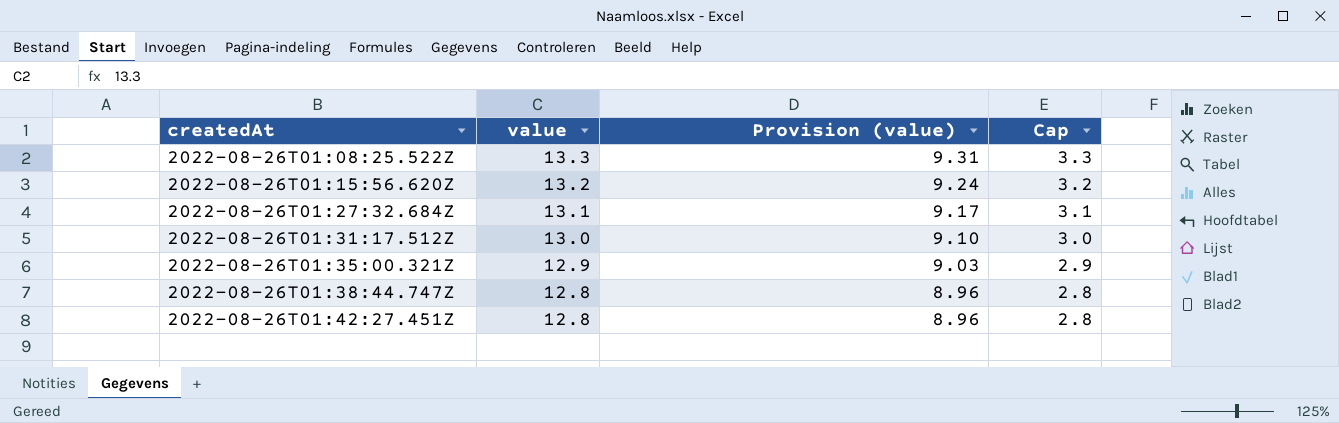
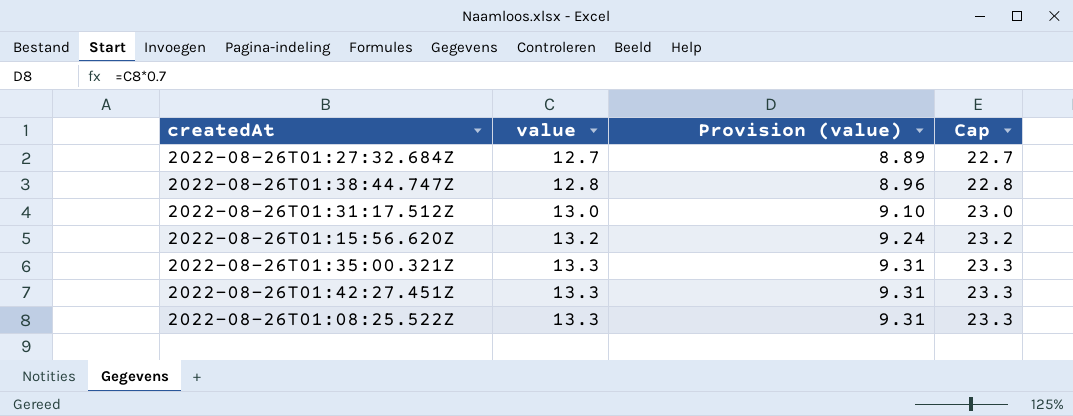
row order: createdAt ascending -> value ascending
column Cap | formula: [value] - 10 -> [value] + 10
2022-08-26T01:27:32.684Z | value: 13.1 -> 12.7
2022-08-26T01:27:32.684Z | Provision (value): 9.17 -> 8.89
2022-08-26T01:35:00.321Z | value: 12.9 -> 13.3
2022-08-26T01:35:00.321Z | Provision (value): 9.03 -> 9.31
2022-08-26T01:42:27.451Z | value: 12.8 -> 13.3
2022-08-26T01:42:27.451Z | Provision (value): 8.96 -> 9.31

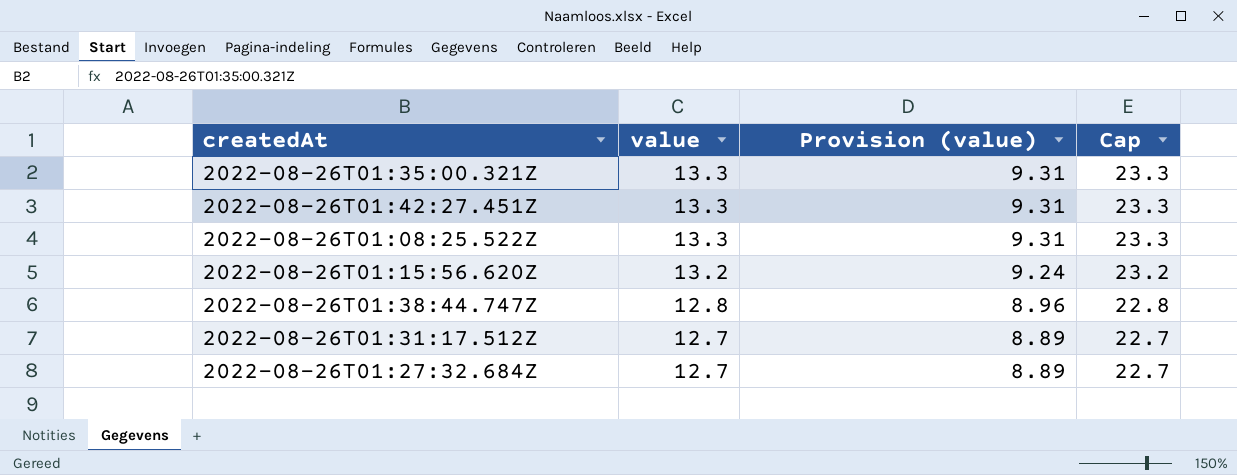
row order: value ascending -> value descending
2022-08-26T01:31:17.512Z | value: 13.0 -> 12.7
2022-08-26T01:31:17.512Z | Provision (value): 9.10 -> 8.89
2022-08-26T01:31:17.512Z | Cap: 23.0 -> 22.7

